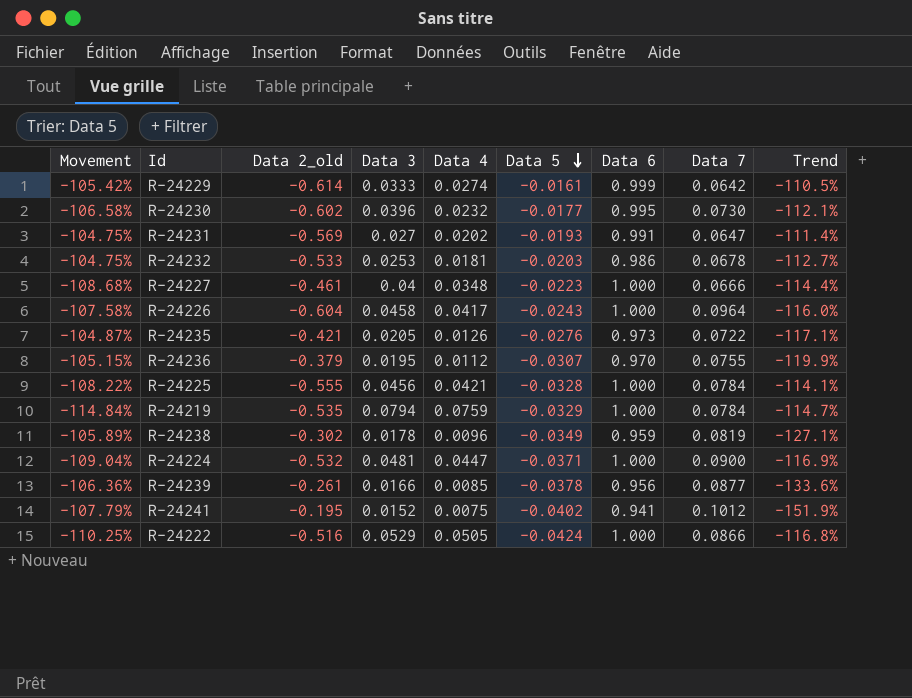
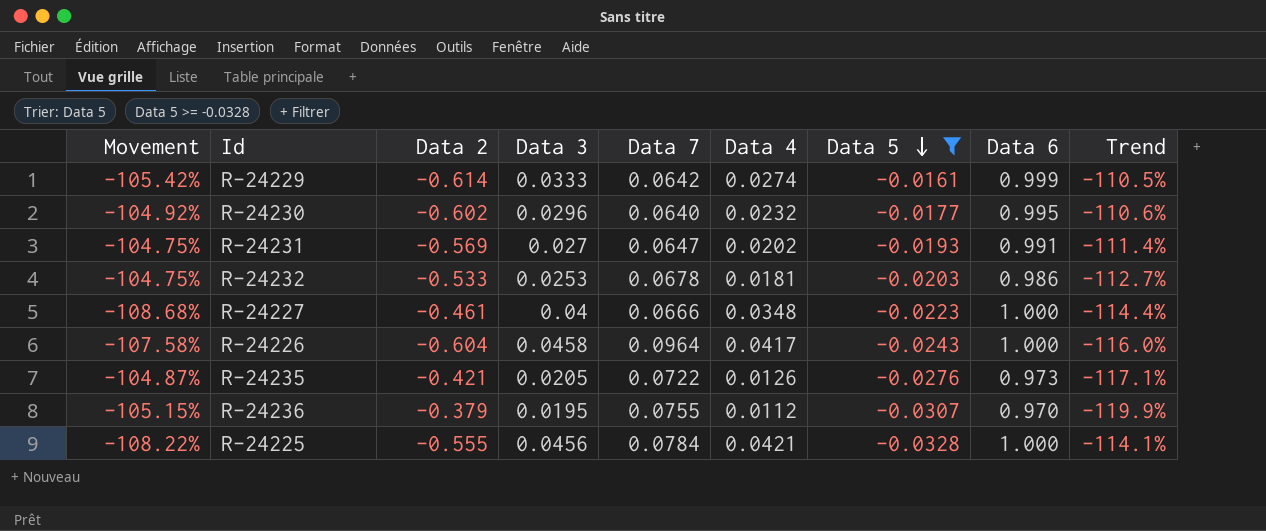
filter: none -> Data 5 >= -0.0328
column name: Data 2_old -> Data 2
column Data 7 | position: 8 -> 5
R-24230 | Movement: -106.58% -> -104.92%
R-24230 | Data 3: 0.0396 -> 0.0296
R-24230 | Data 7: 0.0730 -> 0.0640
R-24230 | Trend: -112.1% -> -110.6%

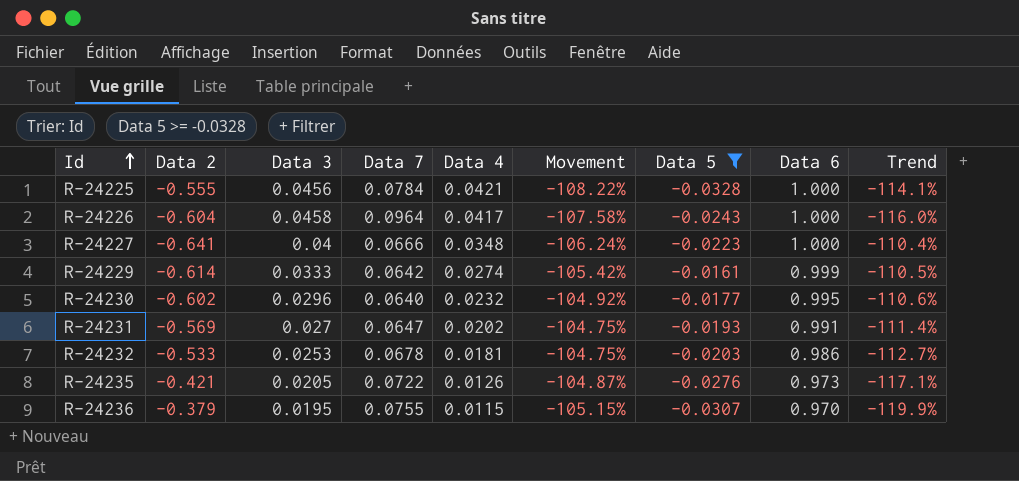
row order: Data 5 descending -> Id ascending
column Movement | position: 1 -> 6
R-24227 | Data 2: -0.461 -> -0.641
R-24227 | Movement: -108.68% -> -106.24%
R-24227 | Trend: -114.4% -> -110.4%
R-24236 | Data 4: 0.0112 -> 0.0115

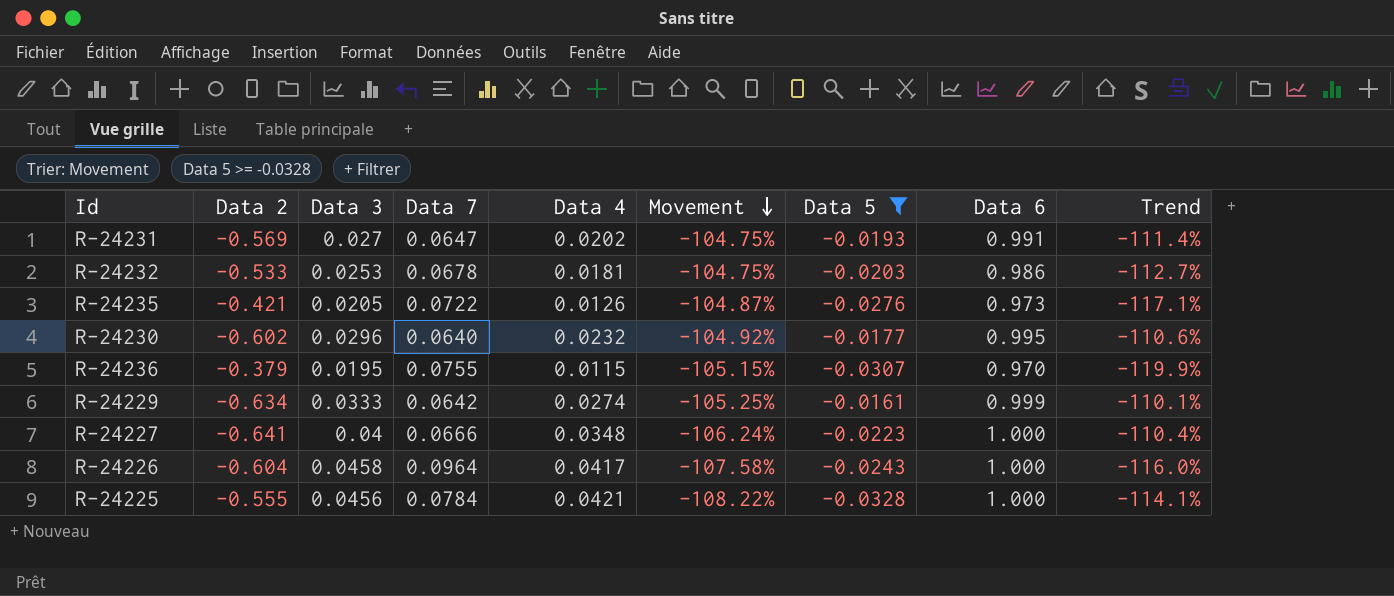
row order: Id ascending -> Movement descending
R-24229 | Data 2: -0.614 -> -0.634
R-24229 | Movement: -105.42% -> -105.25%
R-24229 | Trend: -110.5% -> -110.1%

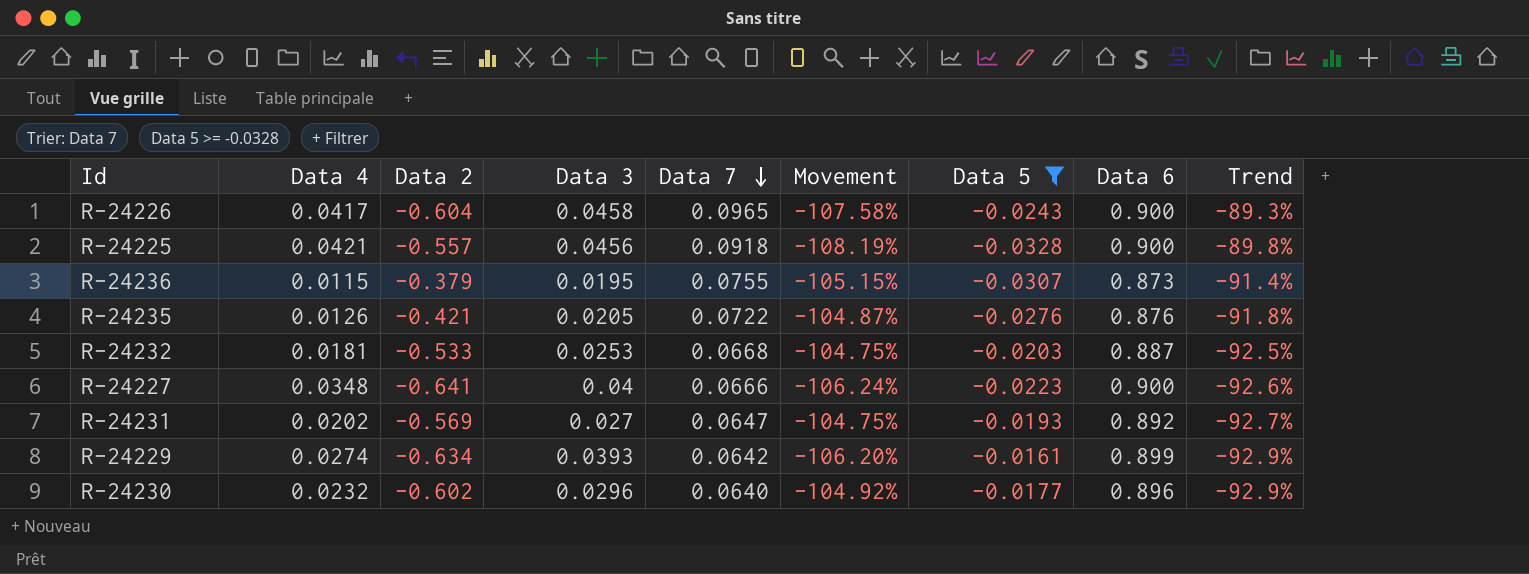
row order: Movement descending -> Data 7 descending
column Data 4 | position: 5 -> 2
column Trend | formula: ([Data 7] - [Data 2]) / [Data 2] -> ([Data 7] - [Data 6]) / [Data 6]
R-24226 | Data 7: 0.0964 -> 0.0965
R-24226 | Data 6: 1.000 -> 0.900
R-24225 | Data 2: -0.555 -> -0.557
R-24225 | Data 7: 0.0784 -> 0.0918
R-24225 | Movement: -108.22% -> -108.19%
R-24225 | Data 6: 1.000 -> 0.900
R-24236 | Data 6: 0.970 -> 0.873
R-24235 | Data 6: 0.973 -> 0.876
R-24232 | Data 7: 0.0678 -> 0.0668
R-24232 | Data 6: 0.986 -> 0.887
R-24227 | Data 6: 1.000 -> 0.900
R-24231 | Data 6: 0.991 -> 0.892
R-24229 | Data 3: 0.0333 -> 0.0393
R-24229 | Movement: -105.25% -> -106.20%
R-24229 | Data 6: 0.999 -> 0.899
R-24230 | Data 6: 0.995 -> 0.896

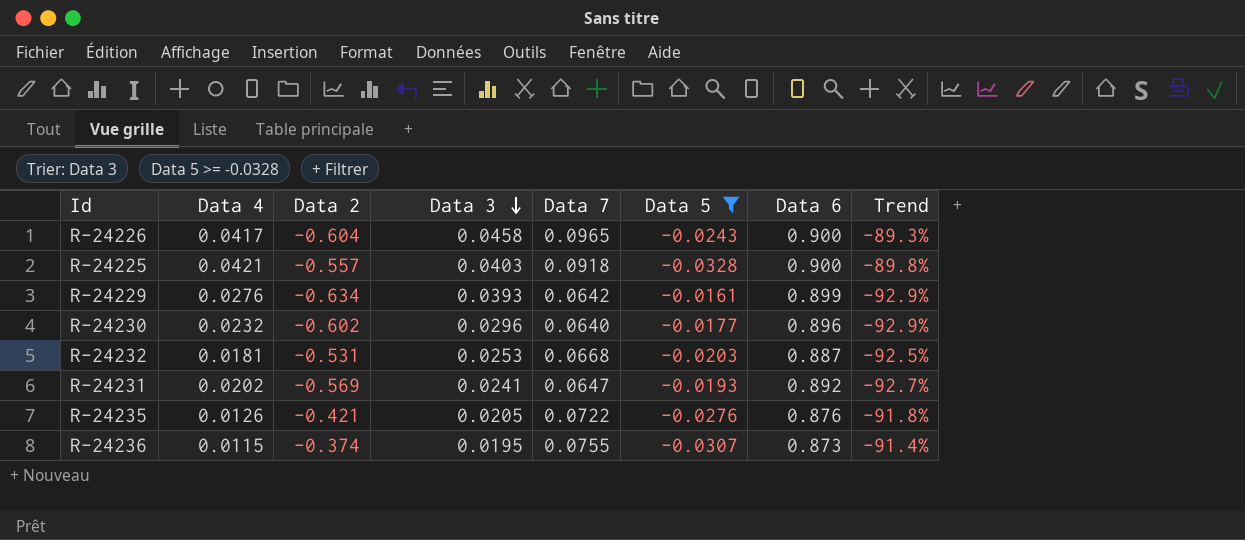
row order: Data 7 descending -> Data 3 descending
column Movement | formula: ([Data 3] - [Data 2]) / [Data 2] -> none
row R-24227: 0.0348 | -0.641 | 0.04 | 0.0666 | -106.24% | -0.0223 | 0.900 | -92.6% -> none
R-24225 | Data 3: 0.0456 -> 0.0403
R-24229 | Data 4: 0.0274 -> 0.0276
R-24232 | Data 2: -0.533 -> -0.531
R-24231 | Data 3: 0.027 -> 0.0241
R-24236 | Data 2: -0.379 -> -0.374

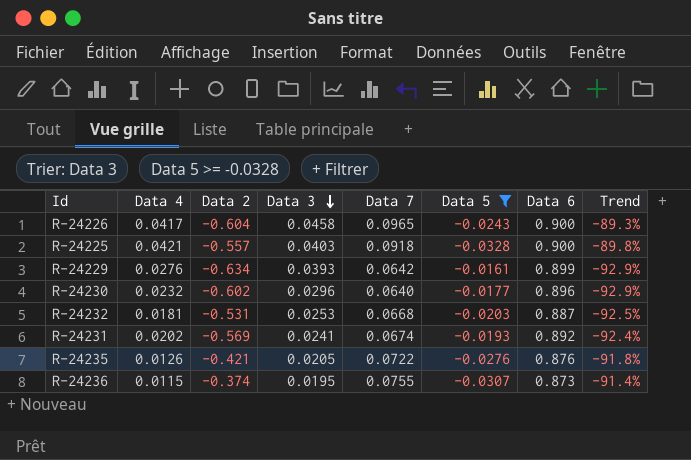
R-24231 | Data 7: 0.0647 -> 0.0674
R-24231 | Trend: -92.7% -> -92.4%

